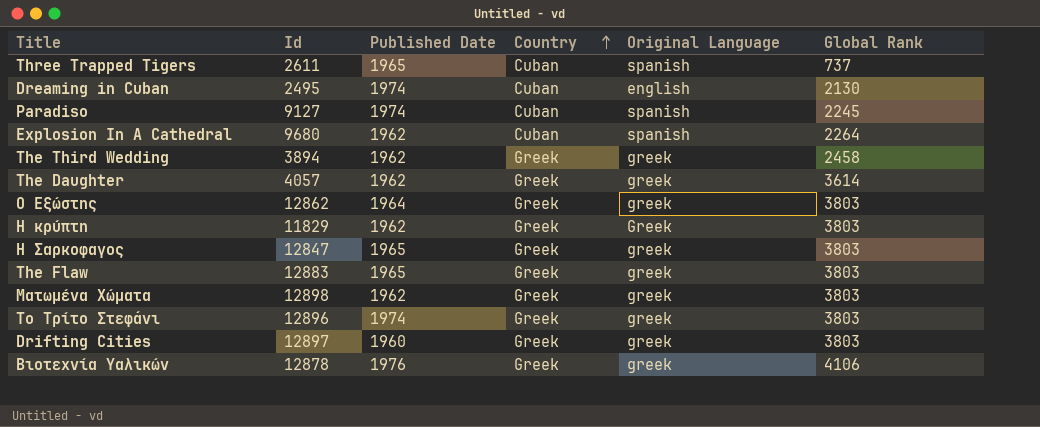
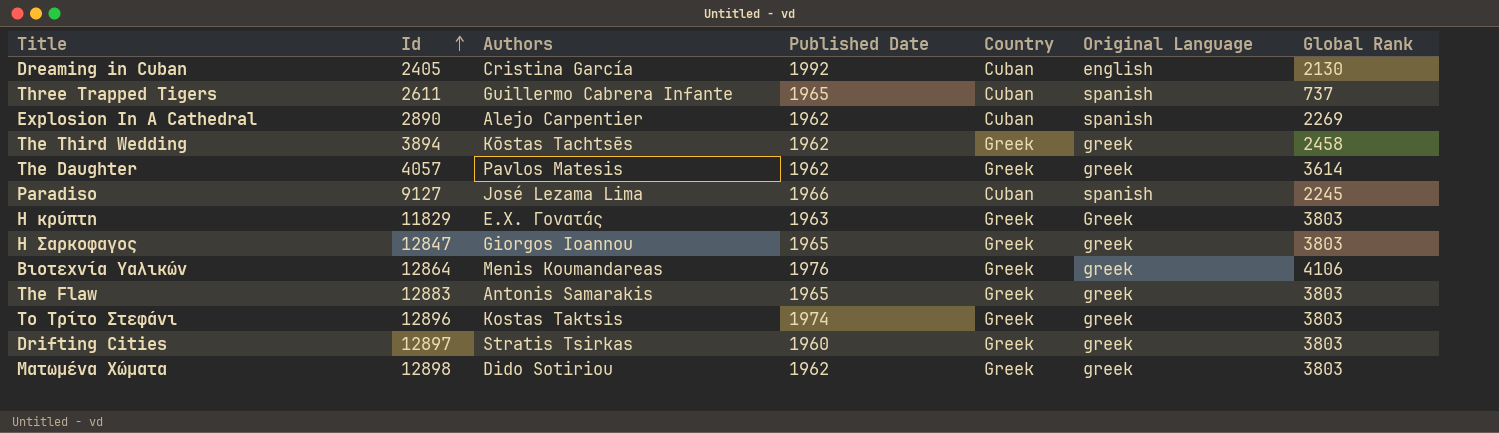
row order: Country ascending -> Id ascending
column Authors | position: none -> 3
row Ο Εξώστης: 12862 | 1964 | Greek | greek | 3803 -> none
Dreaming in Cuban | Id: 2495 -> 2405
Dreaming in Cuban | Published Date: 1974 -> 1992
Explosion In A Cathedral | Id: 9680 -> 2890
Explosion In A Cathedral | Global Rank: 2264 -> 2269
Paradiso | Published Date: 1974 -> 1966
Η κρύπτη | Published Date: 1962 -> 1963
Βιοτεχνία Υαλικών | Id: 12878 -> 12864

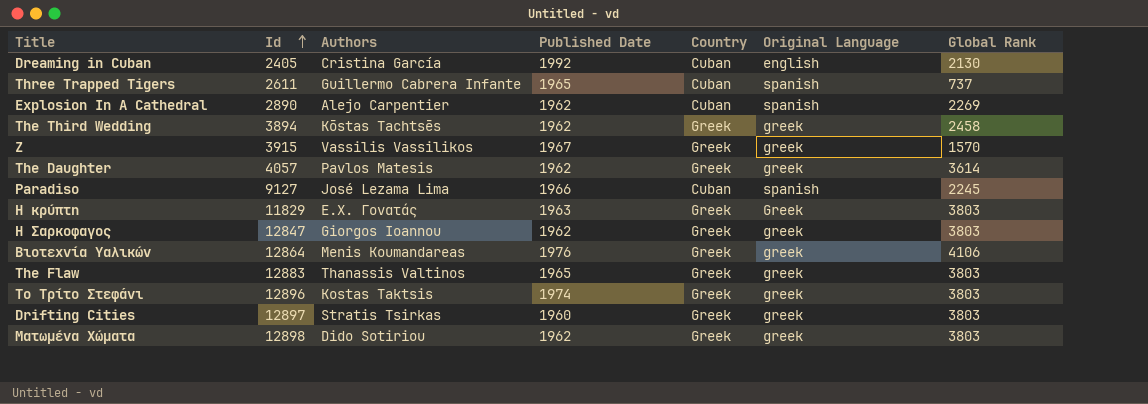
row Z: none -> 3915 | Vassilis Vassilikos | 1967 | Greek | greek | 1570
Η Σαρκοφαγος | Published Date: 1965 -> 1962
The Flaw | Authors: Antonis Samarakis -> Thanassis Valtinos

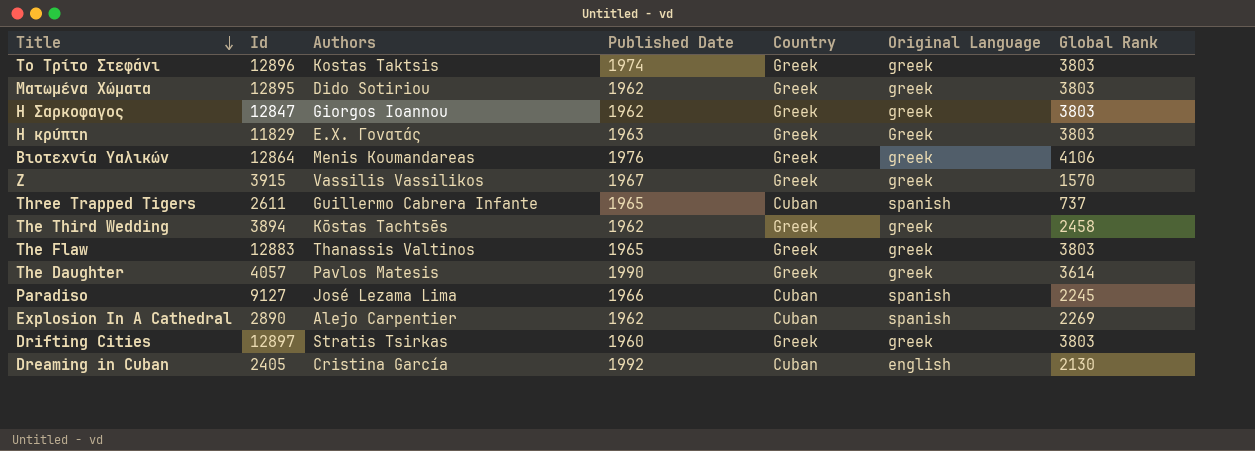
row order: Id ascending -> Title descending
Ματωμένα Χώματα | Id: 12898 -> 12895
The Daughter | Published Date: 1962 -> 1990

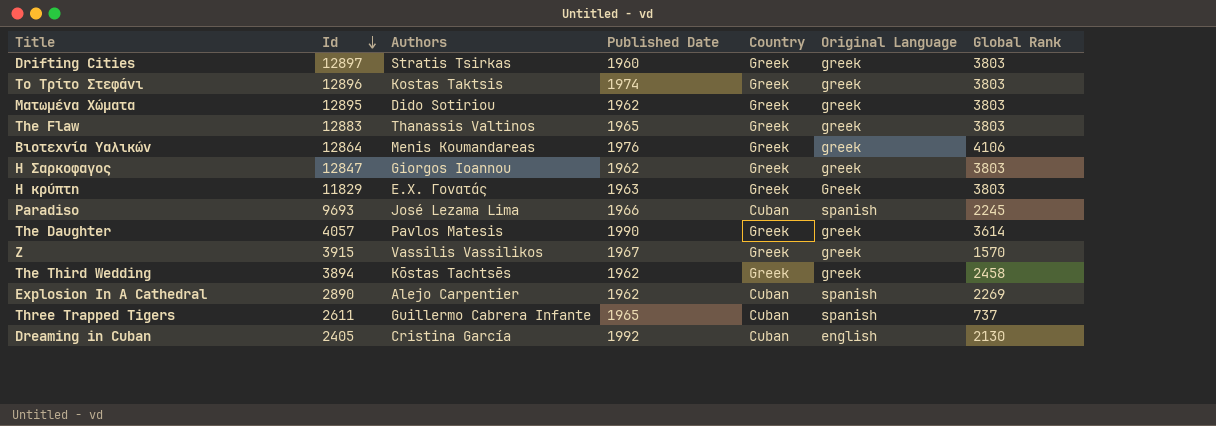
row order: Title descending -> Id descending
Paradiso | Id: 9127 -> 9693

